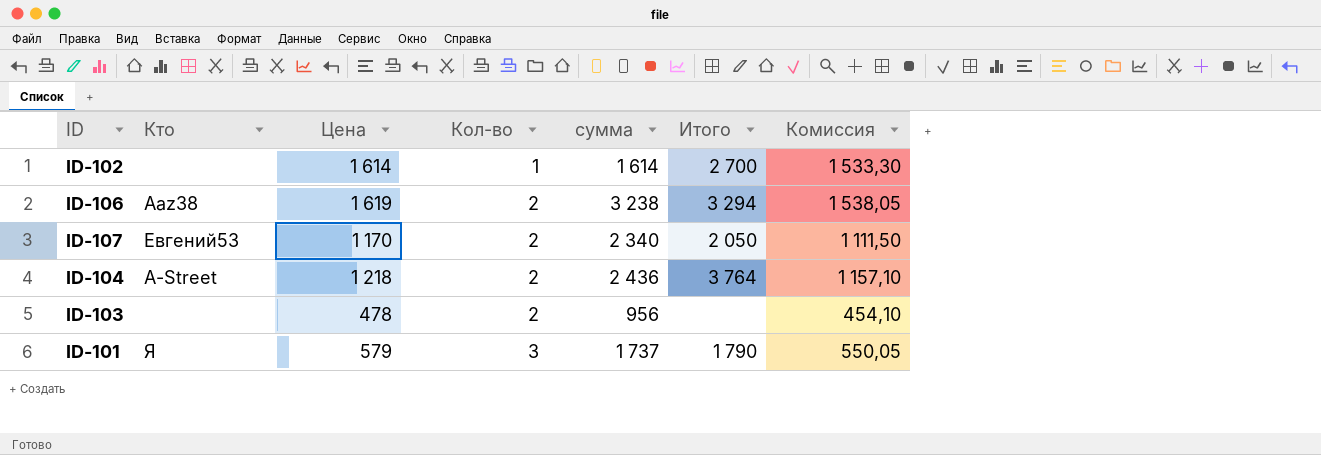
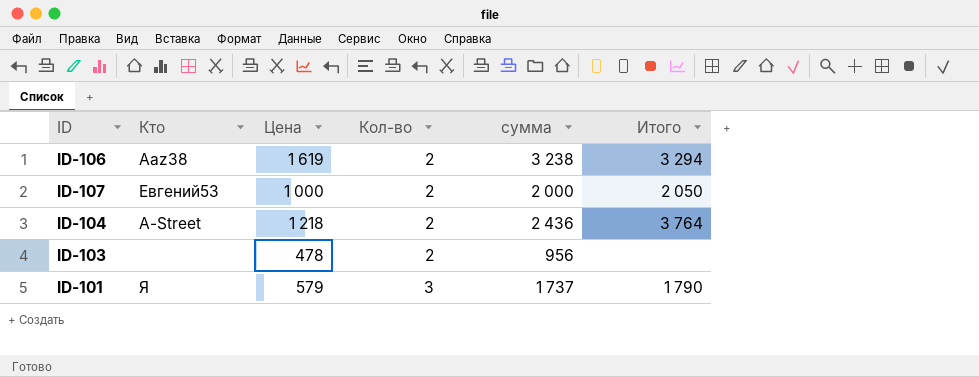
column Комиссия | formula: [Цена] * 0,95 -> none
row ID-102: none | 1 614 | 1 | 1 614 | 2 700 | 1 533,30 -> none
ID-107 | Цена: 1 170 -> 1 000
ID-107 | сумма: 2 340 -> 2 000

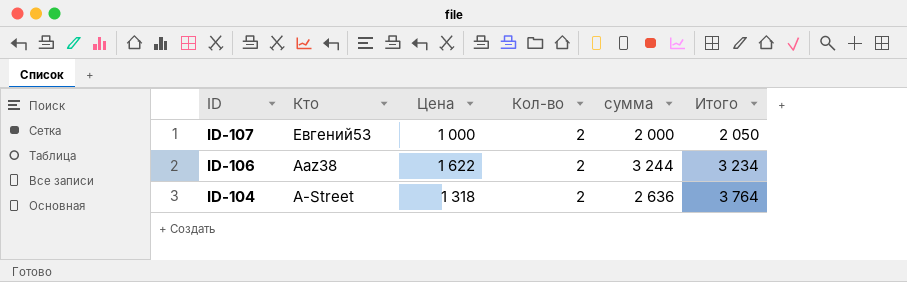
row order: Кол-во ascending -> ID descending
row ID-103: none | 478 | 2 | 956 | none -> none
row ID-101: Я | 579 | 3 | 1 737 | 1 790 -> none
ID-106 | Цена: 1 619 -> 1 622
ID-106 | сумма: 3 238 -> 3 244
ID-106 | Итого: 3 294 -> 3 234
ID-104 | Цена: 1 218 -> 1 318
ID-104 | сумма: 2 436 -> 2 636

